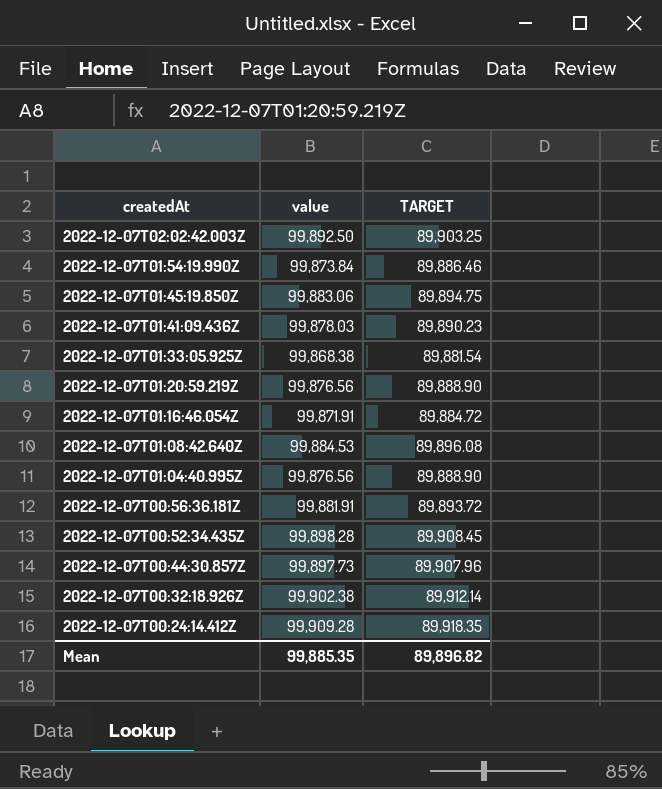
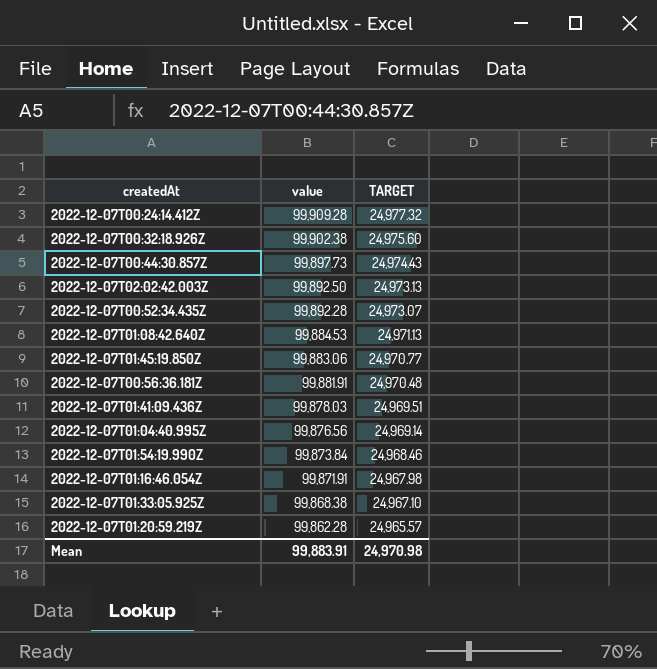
row order: createdAt descending -> value descending
column TARGET | formula: [value] * 0.9 -> [value] * 0.25
2022-12-07T00:52:34.435Z | value: 99,898.28 -> 99,892.28
2022-12-07T01:20:59.219Z | value: 99,876.56 -> 99,862.28
Mean | value: 99,885.35 -> 99,883.91
Mean | TARGET: 89,896.82 -> 24,970.98

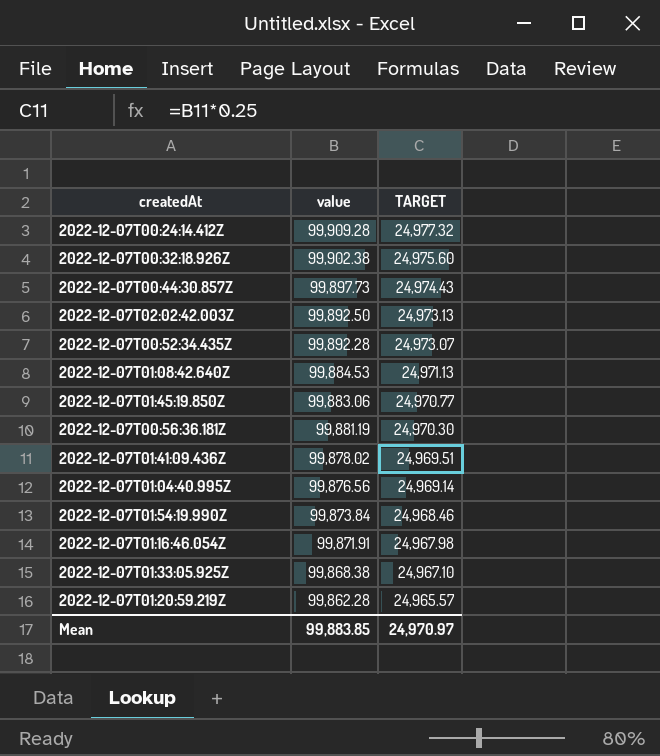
2022-12-07T00:56:36.181Z | value: 99,881.91 -> 99,881.19
2022-12-07T00:56:36.181Z | TARGET: 24,970.48 -> 24,970.30
2022-12-07T01:41:09.436Z | value: 99,878.03 -> 99,878.02
Mean | value: 99,883.91 -> 99,883.85
Mean | TARGET: 24,970.98 -> 24,970.97

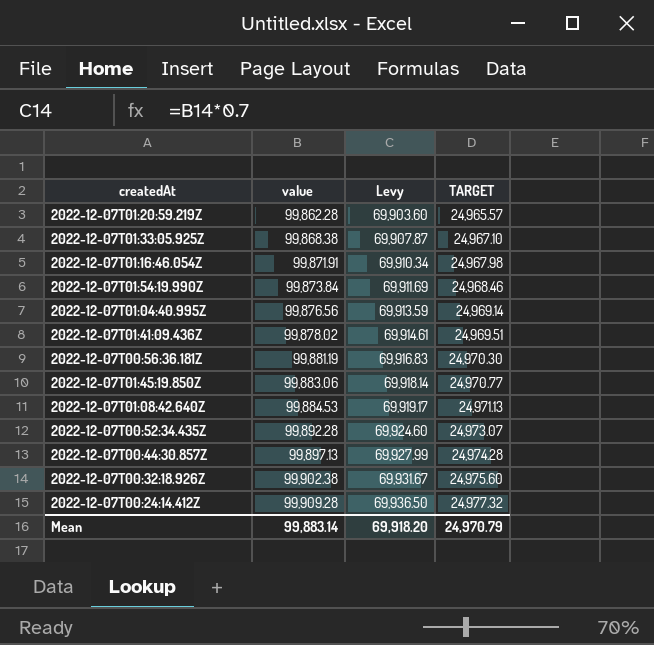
row order: value descending -> value ascending
column Levy | formula: none -> [value] * 0.7
row 2022-12-07T02:02:42.003Z: 99,892.50 | 24,973.13 -> none
2022-12-07T00:44:30.857Z | value: 99,897.73 -> 99,897.13
2022-12-07T00:44:30.857Z | TARGET: 24,974.43 -> 24,974.28
Mean | value: 99,883.85 -> 99,883.14
Mean | TARGET: 24,970.97 -> 24,970.79

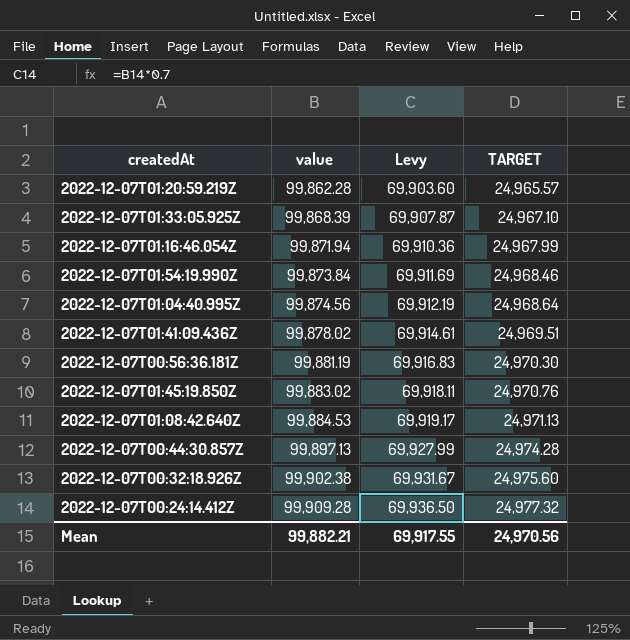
row 2022-12-07T00:52:34.435Z: 99,892.28 | 69,924.60 | 24,973.07 -> none
2022-12-07T01:33:05.925Z | value: 99,868.38 -> 99,868.39
2022-12-07T01:16:46.054Z | value: 99,871.91 -> 99,871.94
2022-12-07T01:16:46.054Z | Levy: 69,910.34 -> 69,910.36
2022-12-07T01:16:46.054Z | TARGET: 24,967.98 -> 24,967.99
2022-12-07T01:04:40.995Z | value: 99,876.56 -> 99,874.56
2022-12-07T01:04:40.995Z | Levy: 69,913.59 -> 69,912.19
2022-12-07T01:04:40.995Z | TARGET: 24,969.14 -> 24,968.64
2022-12-07T01:45:19.850Z | value: 99,883.06 -> 99,883.02
2022-12-07T01:45:19.850Z | Levy: 69,918.14 -> 69,918.11
2022-12-07T01:45:19.850Z | TARGET: 24,970.77 -> 24,970.76
Mean | value: 99,883.14 -> 99,882.21
Mean | Levy: 69,918.20 -> 69,917.55
Mean | TARGET: 24,970.79 -> 24,970.56

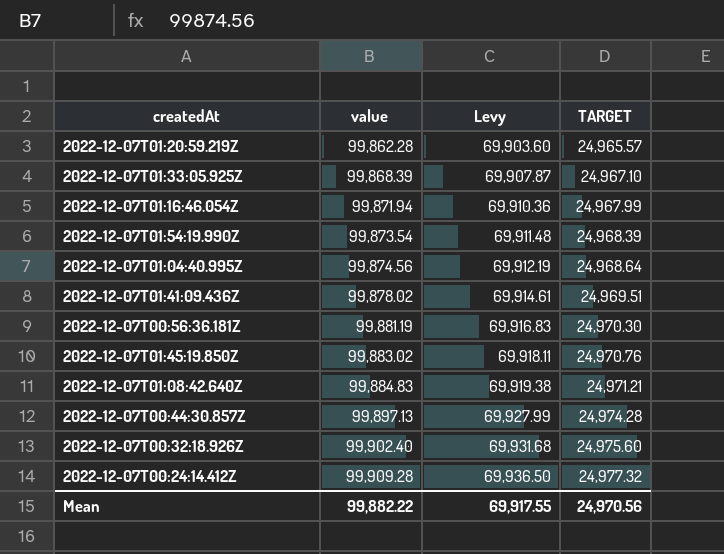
2022-12-07T01:54:19.990Z | value: 99,873.84 -> 99,873.54
2022-12-07T01:54:19.990Z | Levy: 69,911.69 -> 69,911.48
2022-12-07T01:54:19.990Z | TARGET: 24,968.46 -> 24,968.39
2022-12-07T01:08:42.640Z | value: 99,884.53 -> 99,884.83
2022-12-07T01:08:42.640Z | Levy: 69,919.17 -> 69,919.38
2022-12-07T01:08:42.640Z | TARGET: 24,971.13 -> 24,971.21
2022-12-07T00:32:18.926Z | value: 99,902.38 -> 99,902.40
2022-12-07T00:32:18.926Z | Levy: 69,931.67 -> 69,931.68
Mean | value: 99,882.21 -> 99,882.22

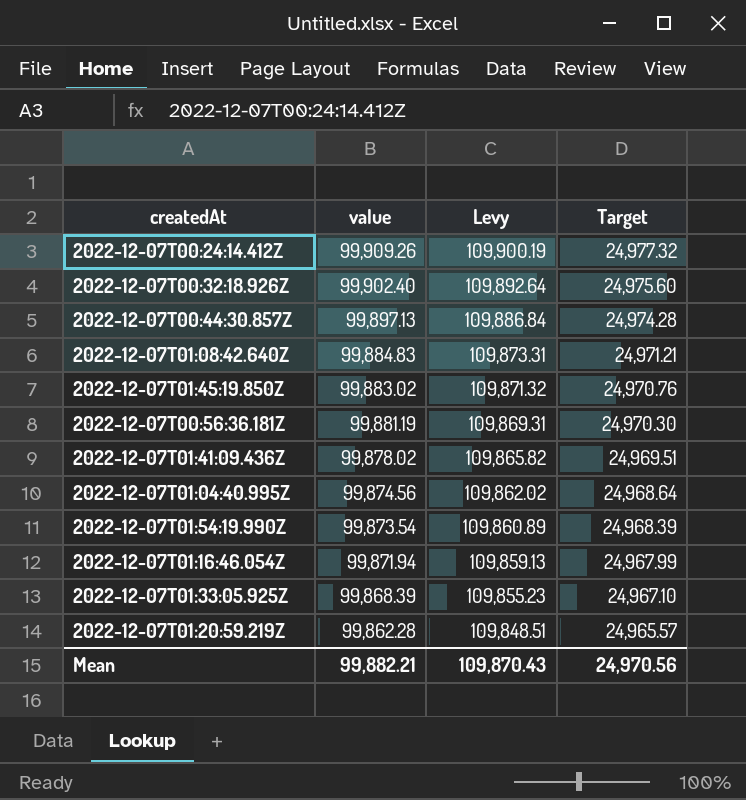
row order: value ascending -> value descending
column Levy | formula: [value] * 0.7 -> [value] * 1.1
column name: TARGET -> Target
2022-12-07T00:24:14.412Z | value: 99,909.28 -> 99,909.26
Mean | value: 99,882.22 -> 99,882.21
Mean | Levy: 69,917.55 -> 109,870.43

